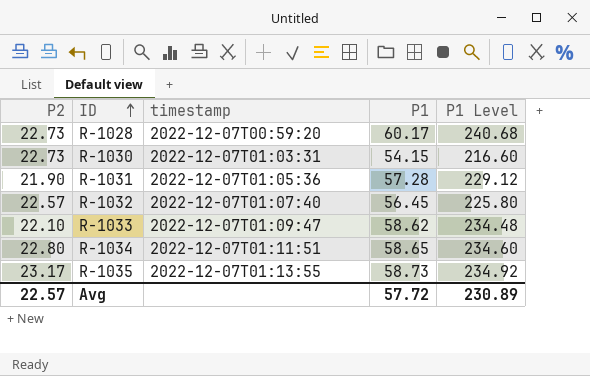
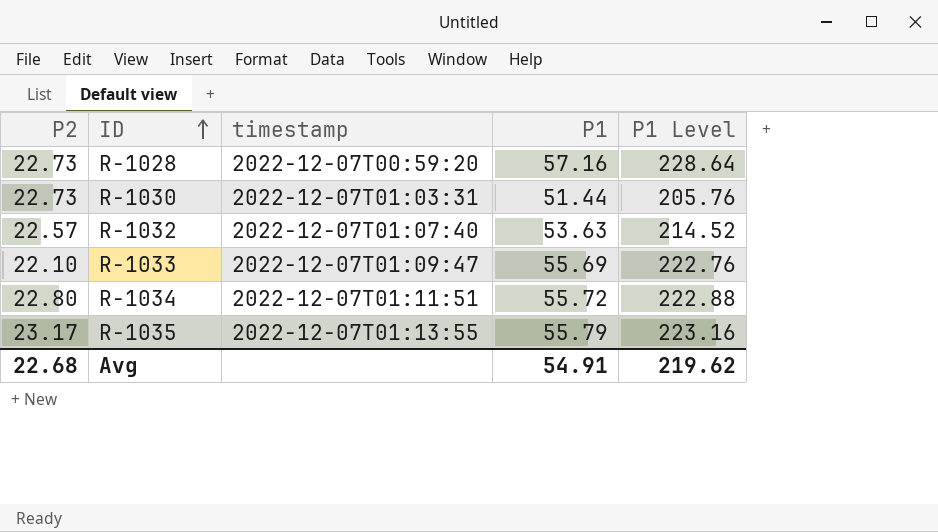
row R-1031: 21.90 | 2022-12-07T01:05:36 | 57.28 | 229.12 -> none
R-1028 | P1: 60.17 -> 57.16
R-1028 | P1 Level: 240.68 -> 228.64
R-1030 | P1: 54.15 -> 51.44
R-1030 | P1 Level: 216.60 -> 205.76
R-1032 | P1: 56.45 -> 53.63
R-1032 | P1 Level: 225.80 -> 214.52
R-1033 | P1: 58.62 -> 55.69
R-1033 | P1 Level: 234.48 -> 222.76
R-1034 | P1: 58.65 -> 55.72
R-1034 | P1 Level: 234.60 -> 222.88
R-1035 | P1: 58.73 -> 55.79
R-1035 | P1 Level: 234.92 -> 223.16
Avg | P2: 22.57 -> 22.68
Avg | P1: 57.72 -> 54.91
Avg | P1 Level: 230.89 -> 219.62

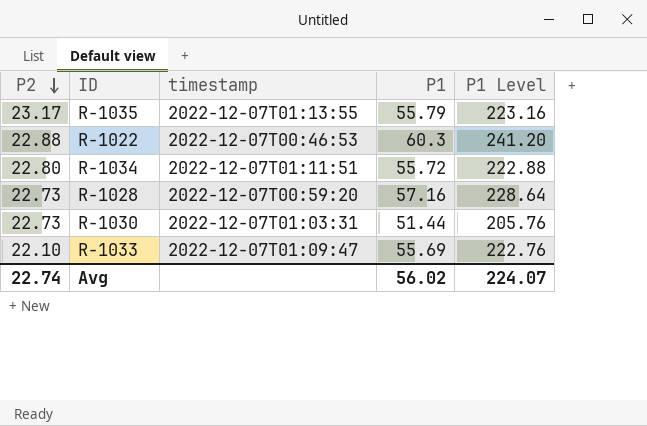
row order: ID ascending -> P2 descending
row R-1032: 22.57 | 2022-12-07T01:07:40 | 53.63 | 214.52 -> none
row R-1022: none -> 22.88 | 2022-12-07T00:46:53 | 60.3 | 241.20
Avg | P2: 22.68 -> 22.74
Avg | P1: 54.91 -> 56.02
Avg | P1 Level: 219.62 -> 224.07

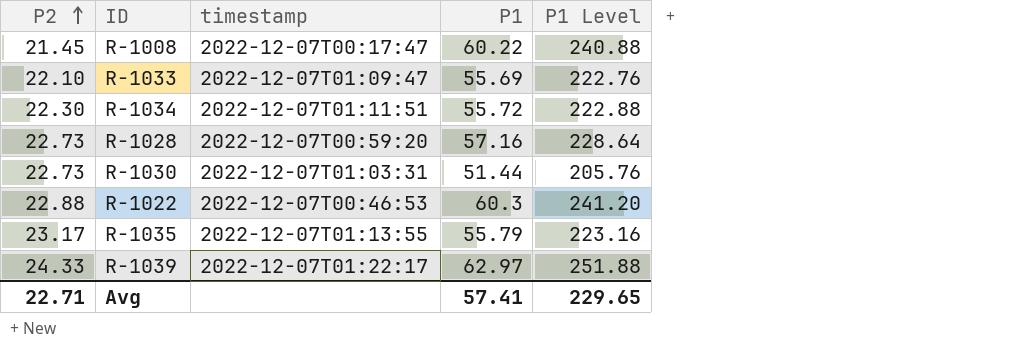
row order: P2 descending -> P2 ascending
row R-1008: none -> 21.45 | 2022-12-07T00:17:47 | 60.22 | 240.88
R-1034 | P2: 22.80 -> 22.30
row R-1039: none -> 24.33 | 2022-12-07T01:22:17 | 62.97 | 251.88
Avg | P2: 22.74 -> 22.71
Avg | P1: 56.02 -> 57.41
Avg | P1 Level: 224.07 -> 229.65

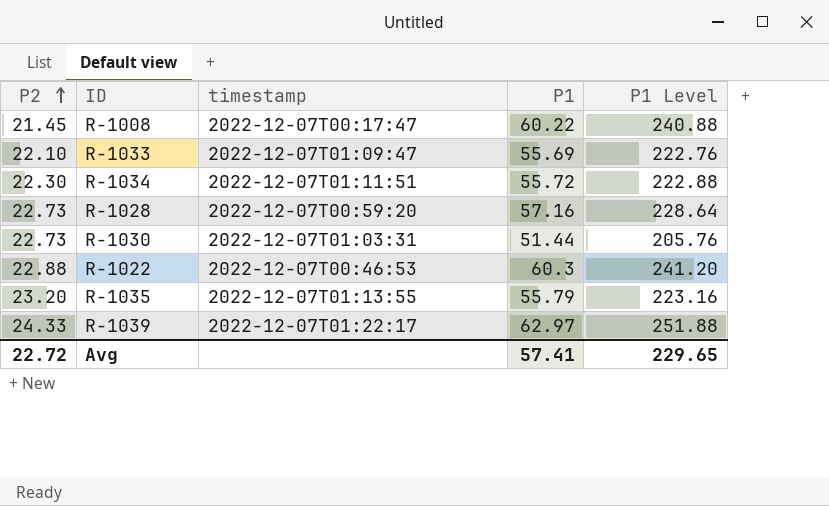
R-1035 | P2: 23.17 -> 23.20
Avg | P2: 22.71 -> 22.72

